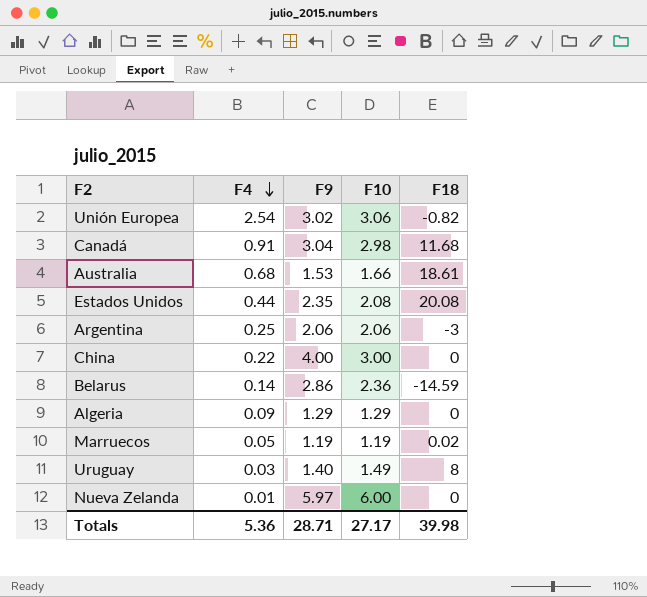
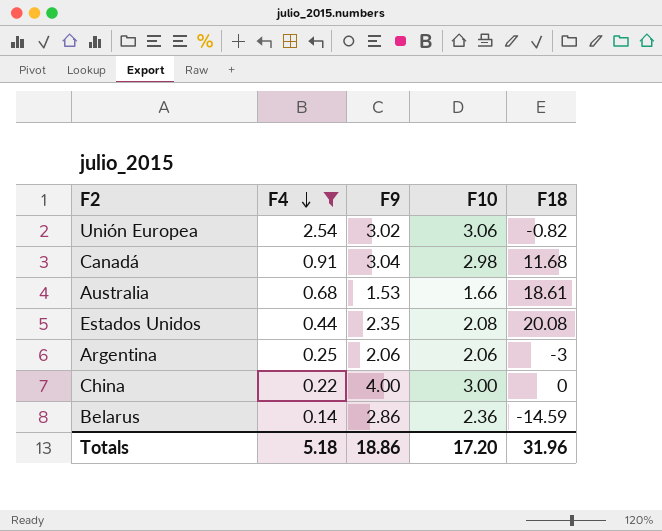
filter: none -> F4 >= 0.14
Totals | F4: 5.36 -> 5.18
Totals | F9: 28.71 -> 18.86
Totals | F10: 27.17 -> 17.20
Totals | F18: 39.98 -> 31.96

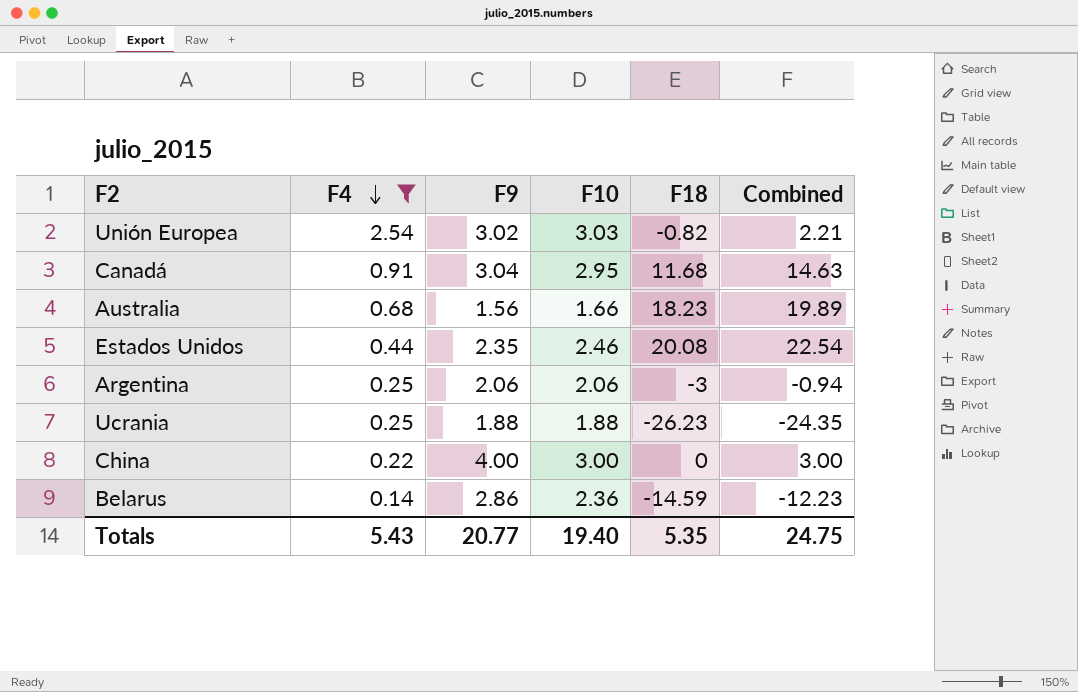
column Combined | formula: none -> [F10] + [F18]
Unión Europea | F10: 3.06 -> 3.03
Canadá | F10: 2.98 -> 2.95
Australia | F9: 1.53 -> 1.56
Australia | F18: 18.61 -> 18.23
Estados Unidos | F10: 2.08 -> 2.46
row Ucrania: none -> 0.25 | 1.88 | 1.88 | -26.23 | -24.35
Totals | F4: 5.18 -> 5.43
Totals | F9: 18.86 -> 20.77
Totals | F10: 17.20 -> 19.40
Totals | F18: 31.96 -> 5.35

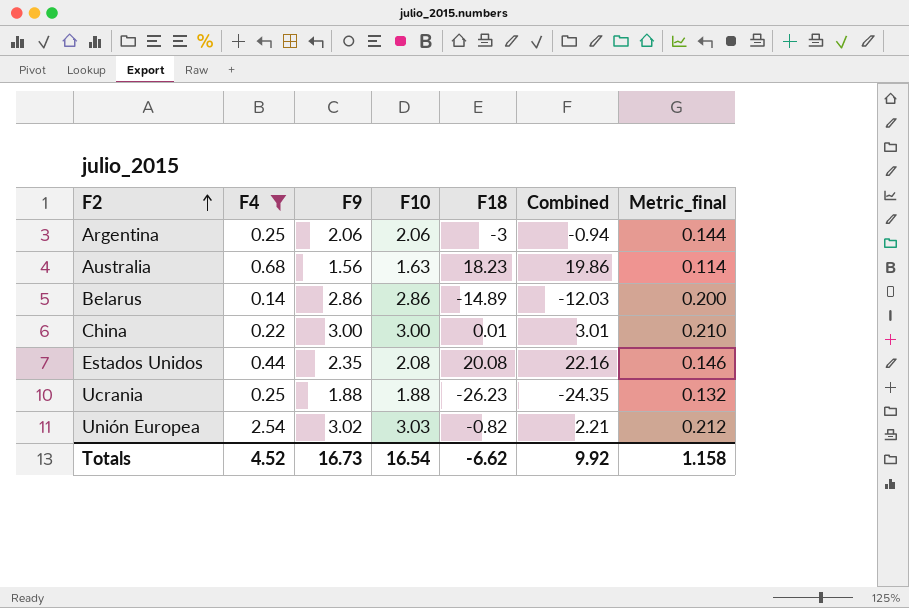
row order: F4 descending -> F2 ascending
column Metric_final | formula: none -> [F10] * 0.07
row Canadá: 0.91 | 3.04 | 2.95 | 11.68 | 14.63 -> none
Australia | F10: 1.66 -> 1.63
Australia | Combined: 19.89 -> 19.86
Belarus | F10: 2.36 -> 2.86
Belarus | F18: -14.59 -> -14.89
Belarus | Combined: -12.23 -> -12.03
China | F9: 4.00 -> 3.00
China | F18: 0 -> 0.01
China | Combined: 3.00 -> 3.01
Estados Unidos | F10: 2.46 -> 2.08
Estados Unidos | Combined: 22.54 -> 22.16
Totals | F4: 5.43 -> 4.52
Totals | F9: 20.77 -> 16.73
Totals | F10: 19.40 -> 16.54
Totals | F18: 5.35 -> -6.62
Totals | Combined: 24.75 -> 9.92

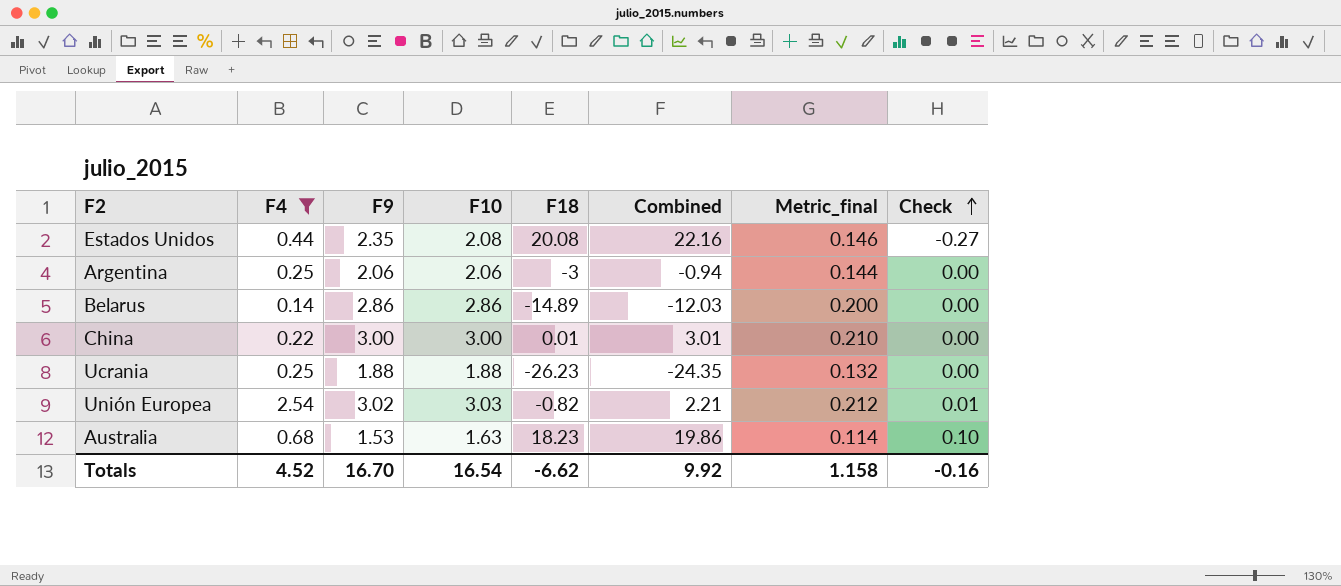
row order: F2 ascending -> Check ascending
column Check | formula: none -> [F10] - [F9]
Australia | F9: 1.56 -> 1.53
Totals | F9: 16.73 -> 16.70

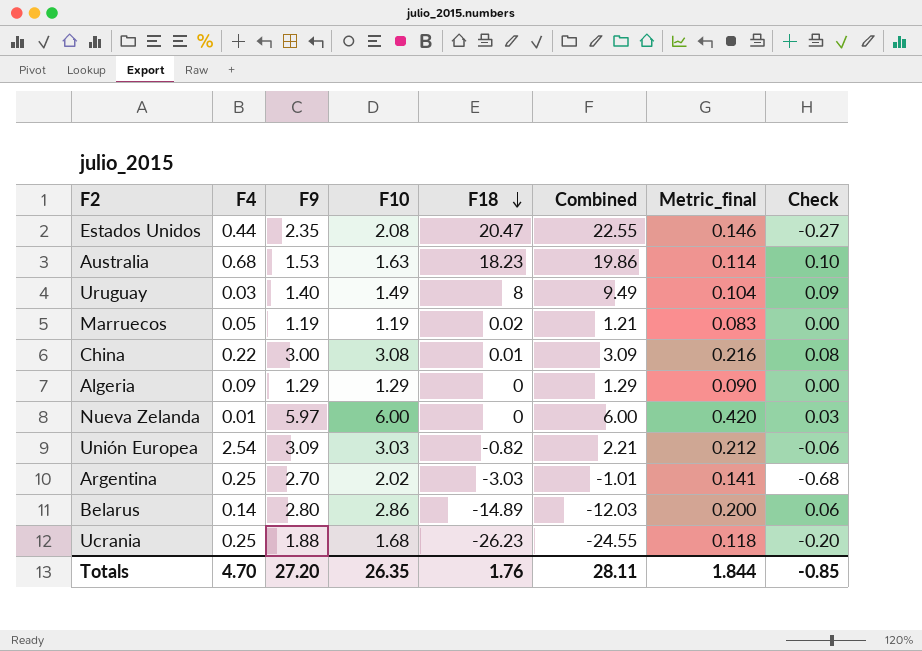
filter: F4 >= 0.14 -> none
row order: Check ascending -> F18 descending
Estados Unidos | F18: 20.08 -> 20.47
Estados Unidos | Combined: 22.16 -> 22.55
China | F10: 3.00 -> 3.08
China | Combined: 3.01 -> 3.09
China | Metric_final: 0.210 -> 0.216
China | Check: 0.00 -> 0.08
Unión Europea | F9: 3.02 -> 3.09
Unión Europea | Check: 0.01 -> -0.06
Argentina | F9: 2.06 -> 2.70
Argentina | F10: 2.06 -> 2.02
Argentina | F18: -3 -> -3.03
Argentina | Combined: -0.94 -> -1.01
Argentina | Metric_final: 0.144 -> 0.141
Argentina | Check: 0.00 -> -0.68
Belarus | F9: 2.86 -> 2.80
Belarus | Check: 0.00 -> 0.06
Ucrania | F10: 1.88 -> 1.68
Ucrania | Combined: -24.35 -> -24.55
Ucrania | Metric_final: 0.132 -> 0.118
Ucrania | Check: 0.00 -> -0.20
Totals | F4: 4.52 -> 4.70
Totals | F9: 16.70 -> 27.20
Totals | F10: 16.54 -> 26.35
Totals | F18: -6.62 -> 1.76
Totals | Combined: 9.92 -> 28.11
Totals | Metric_final: 1.158 -> 1.844
Totals | Check: -0.16 -> -0.85

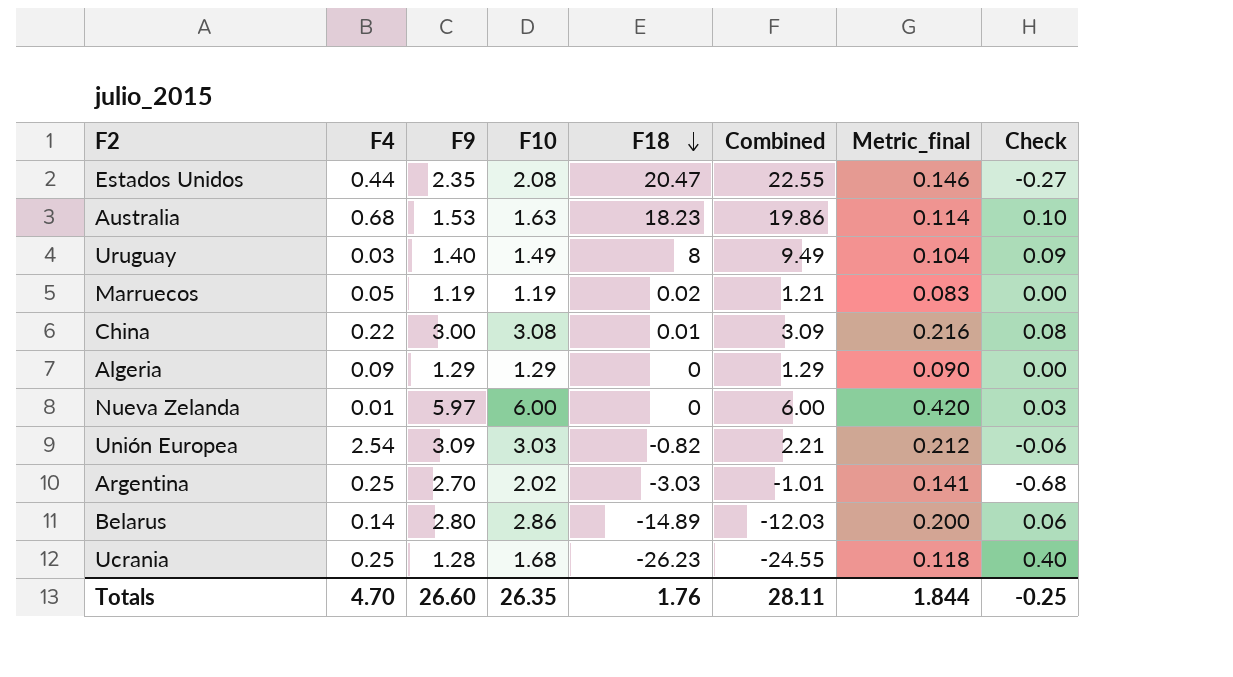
Ucrania | F9: 1.88 -> 1.28
Ucrania | Check: -0.20 -> 0.40
Totals | F9: 27.20 -> 26.60
Totals | Check: -0.85 -> -0.25

